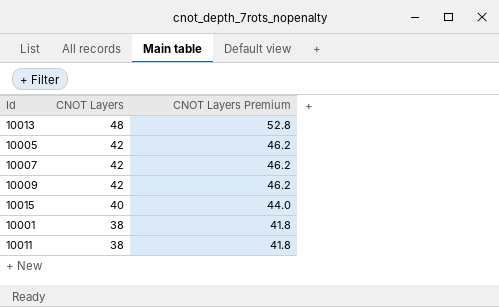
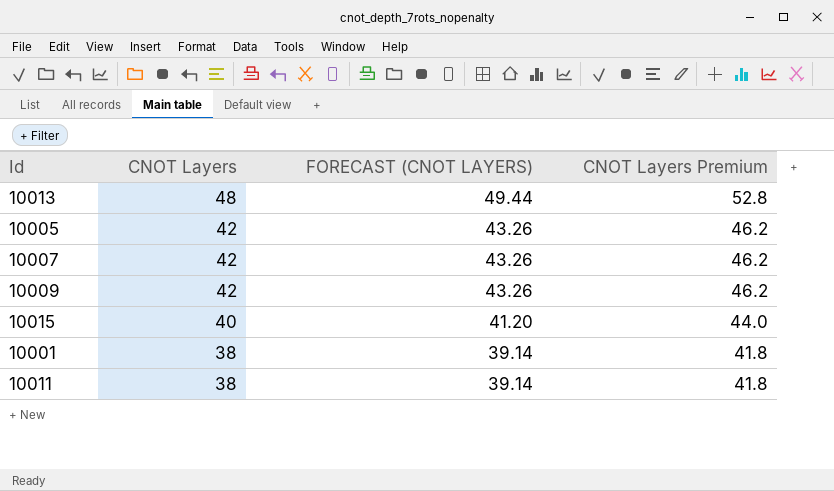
column FORECAST (CNOT LAYERS) | formula: none -> [CNOT Layers] * 1.03

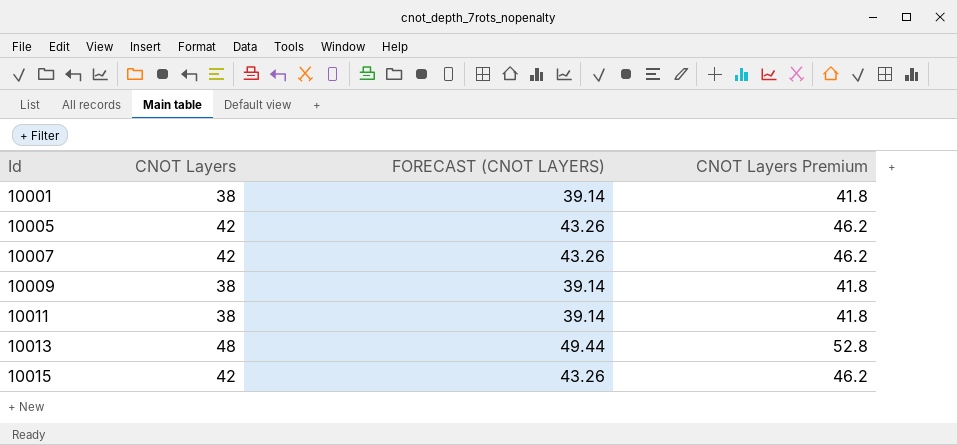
row order: CNOT Layers descending -> Id ascending
10009 | CNOT Layers: 42 -> 38
10009 | FORECAST (CNOT LAYERS): 43.26 -> 39.14
10009 | CNOT Layers Premium: 46.2 -> 41.8
10015 | CNOT Layers: 40 -> 42
10015 | FORECAST (CNOT LAYERS): 41.20 -> 43.26
10015 | CNOT Layers Premium: 44.0 -> 46.2

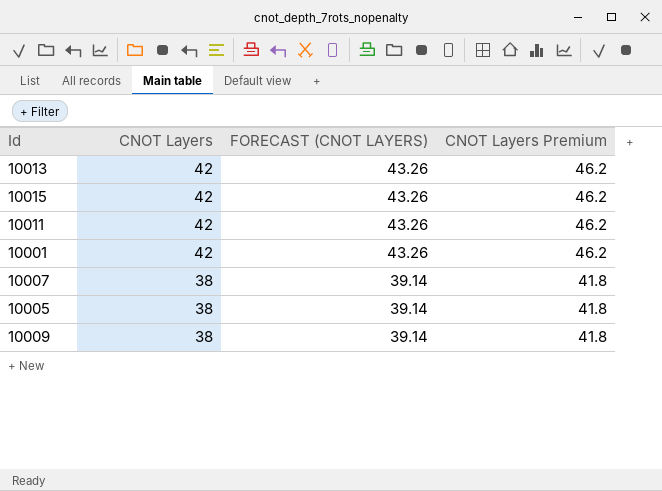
row order: Id ascending -> CNOT Layers descending
10013 | CNOT Layers: 48 -> 42
10013 | FORECAST (CNOT LAYERS): 49.44 -> 43.26
10013 | CNOT Layers Premium: 52.8 -> 46.2
10011 | CNOT Layers: 38 -> 42
10011 | FORECAST (CNOT LAYERS): 39.14 -> 43.26
10011 | CNOT Layers Premium: 41.8 -> 46.2
10001 | CNOT Layers: 38 -> 42
10001 | FORECAST (CNOT LAYERS): 39.14 -> 43.26
10001 | CNOT Layers Premium: 41.8 -> 46.2
10007 | CNOT Layers: 42 -> 38
10007 | FORECAST (CNOT LAYERS): 43.26 -> 39.14
10007 | CNOT Layers Premium: 46.2 -> 41.8
10005 | CNOT Layers: 42 -> 38
10005 | FORECAST (CNOT LAYERS): 43.26 -> 39.14
10005 | CNOT Layers Premium: 46.2 -> 41.8

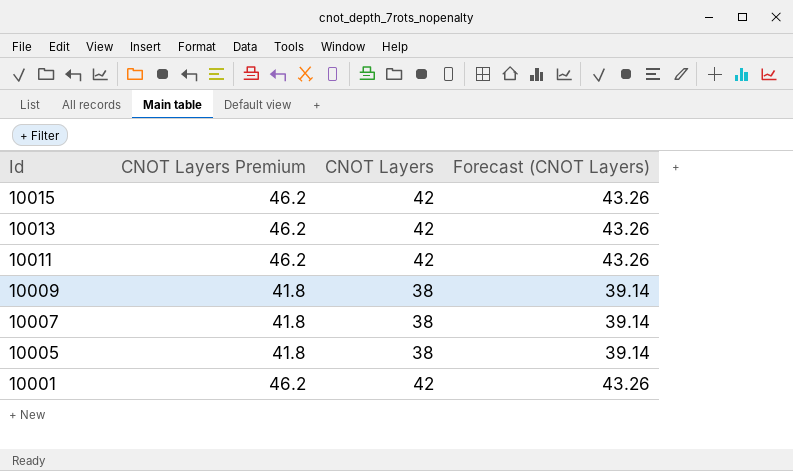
row order: CNOT Layers descending -> Id descending
column CNOT Layers Premium | position: 4 -> 2
column name: FORECAST (CNOT LAYERS) -> Forecast (CNOT Layers)

